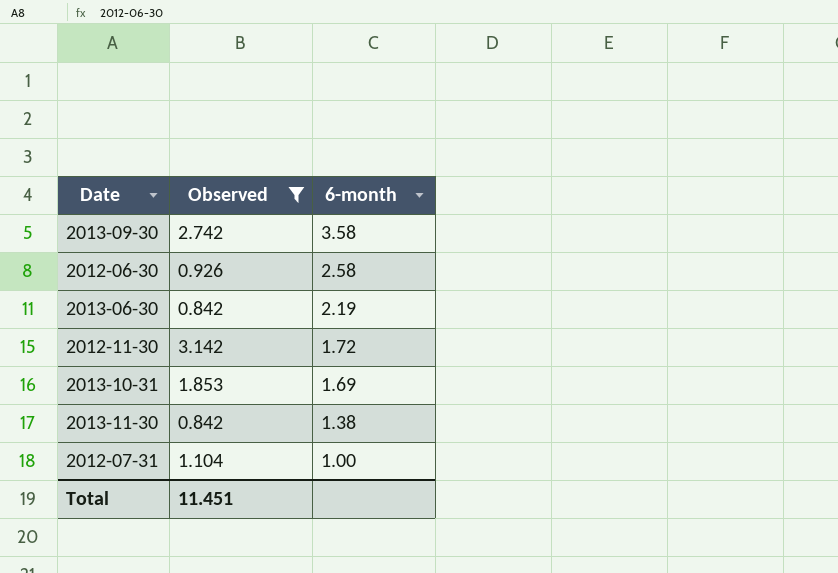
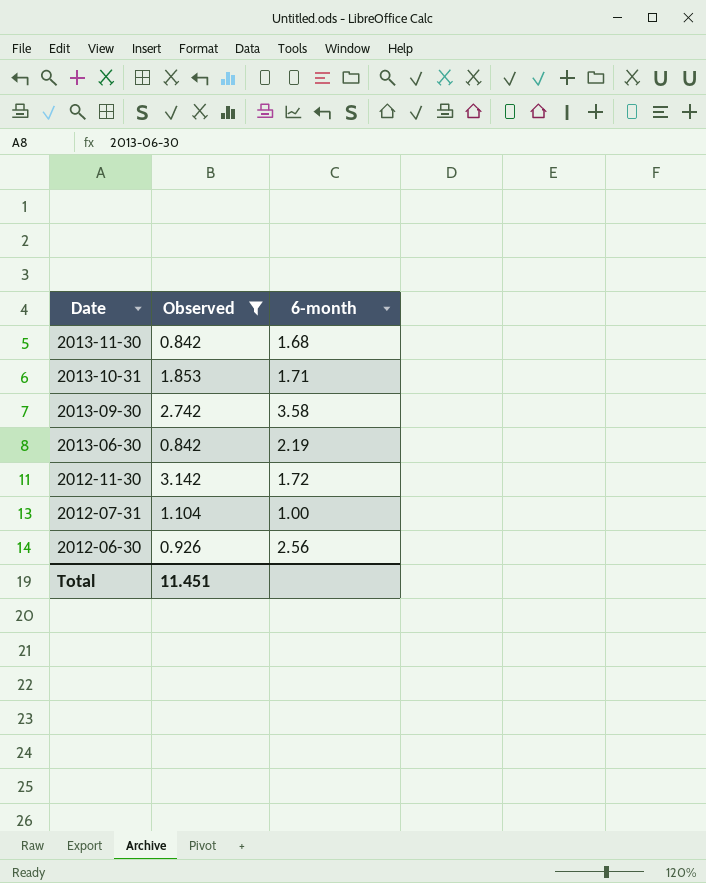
row order: 6-month descending -> Date descending
2013-11-30 | 6-month: 1.38 -> 1.68
2013-10-31 | 6-month: 1.69 -> 1.71
2012-06-30 | 6-month: 2.58 -> 2.56

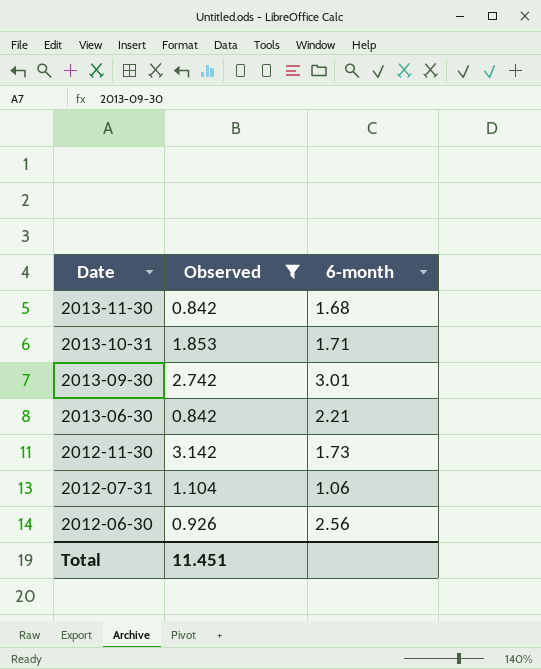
2013-09-30 | 6-month: 3.58 -> 3.01
2013-06-30 | 6-month: 2.19 -> 2.21
2012-11-30 | 6-month: 1.72 -> 1.73
2012-07-31 | 6-month: 1.00 -> 1.06

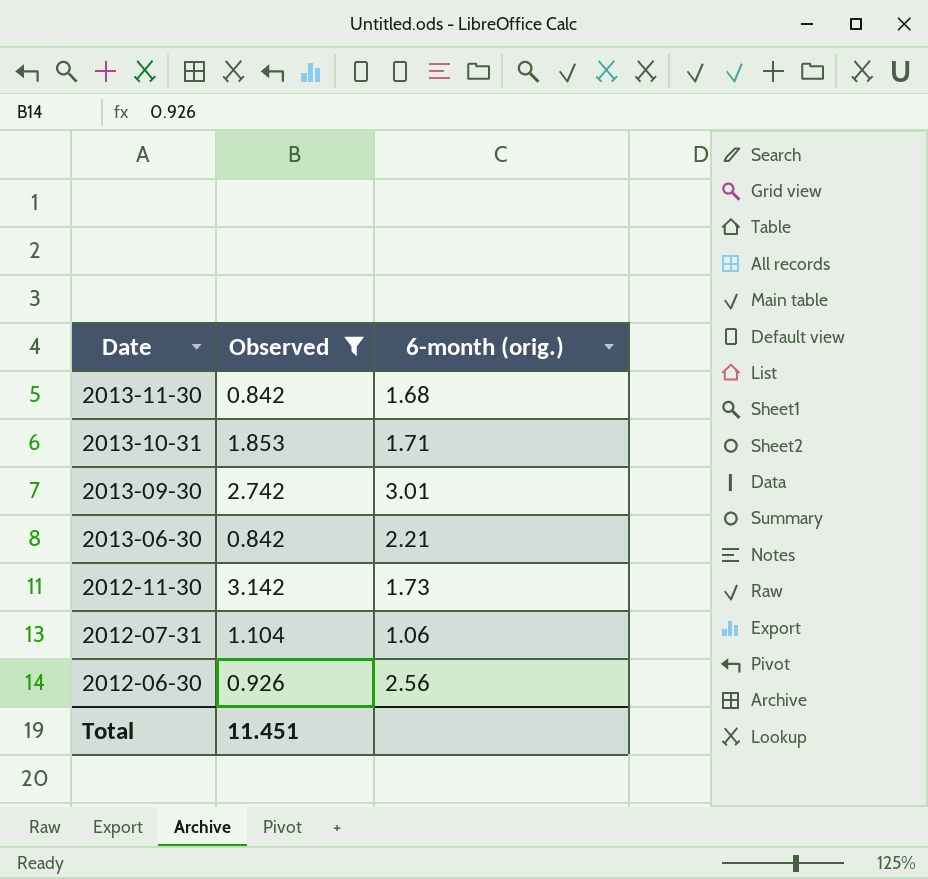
column name: 6-month -> 6-month (orig.)

